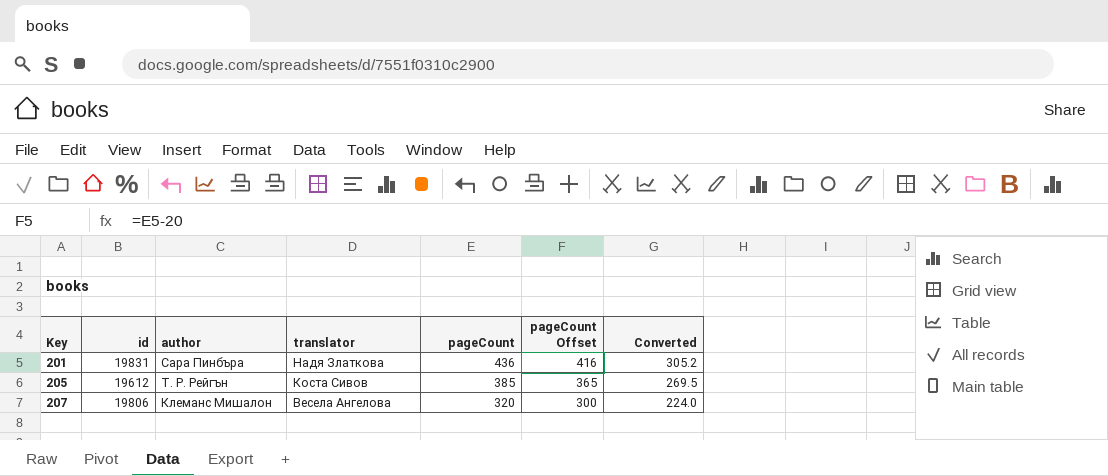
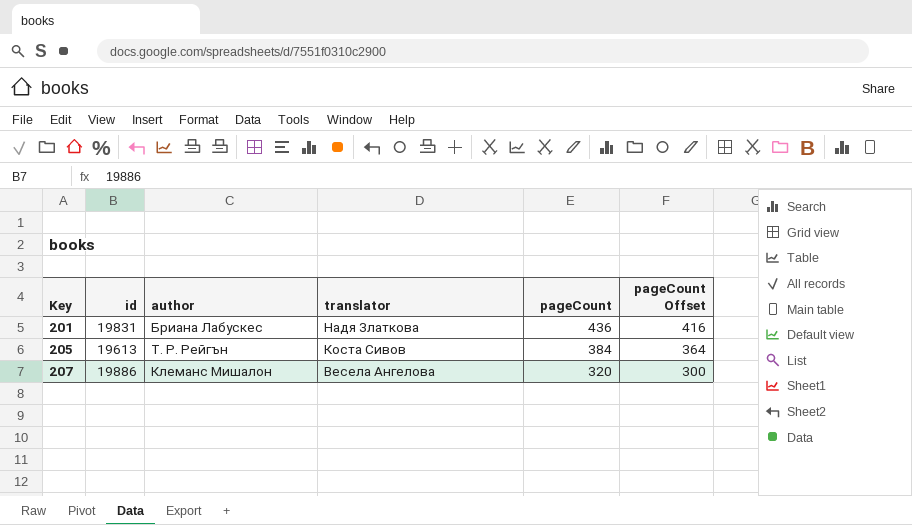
column Converted | formula: [pageCount] * 0.7 -> none
201 | author: Сара Пинбъра -> Бриана Лабускес
205 | id: 19612 -> 19613
205 | pageCount: 385 -> 384
205 | pageCount Offset: 365 -> 364
207 | id: 19806 -> 19886

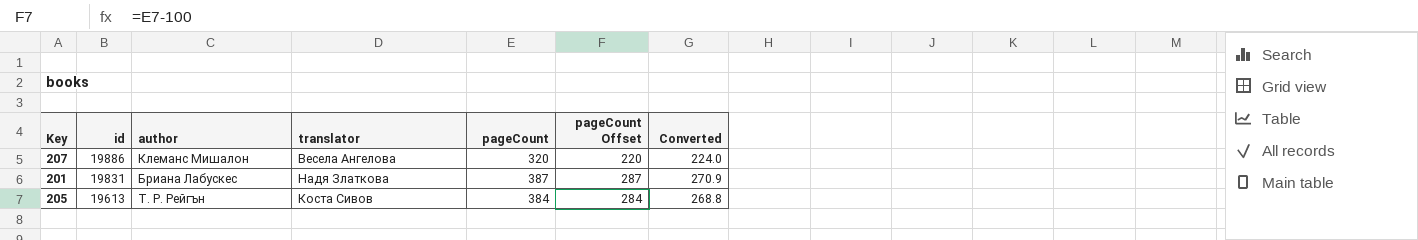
row order: Key ascending -> id descending
column pageCount Offset | formula: [pageCount] - 20 -> [pageCount] - 100
column Converted | formula: none -> [pageCount] * 0.7
201 | pageCount: 436 -> 387

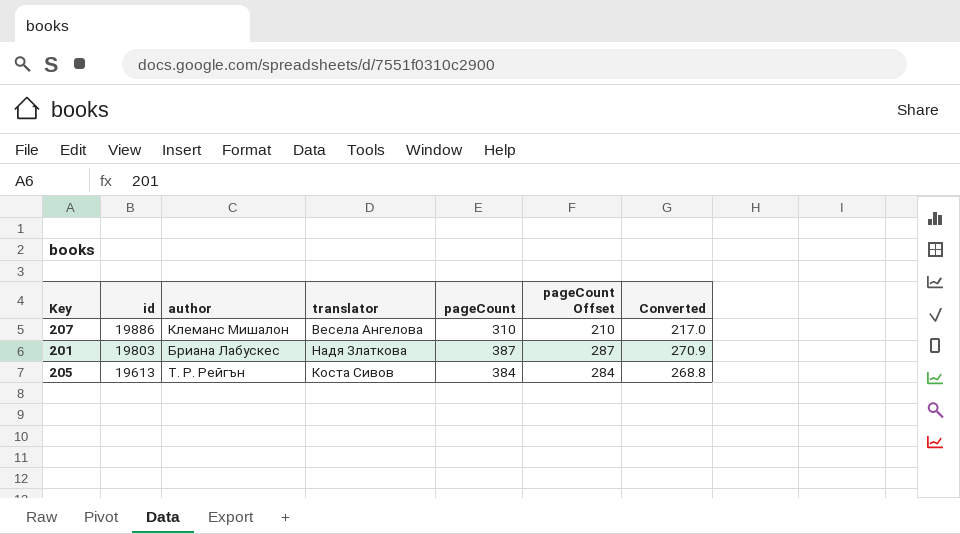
207 | pageCount: 320 -> 310
207 | pageCount Offset: 220 -> 210
207 | Converted: 224.0 -> 217.0
201 | id: 19831 -> 19803

